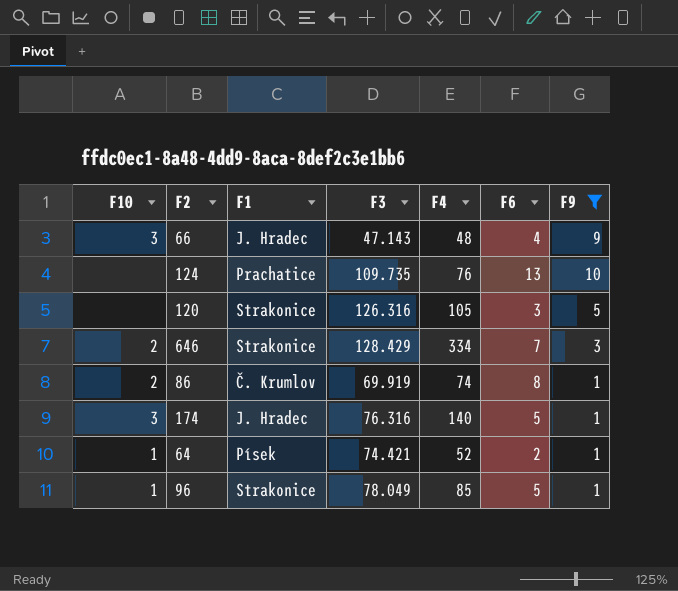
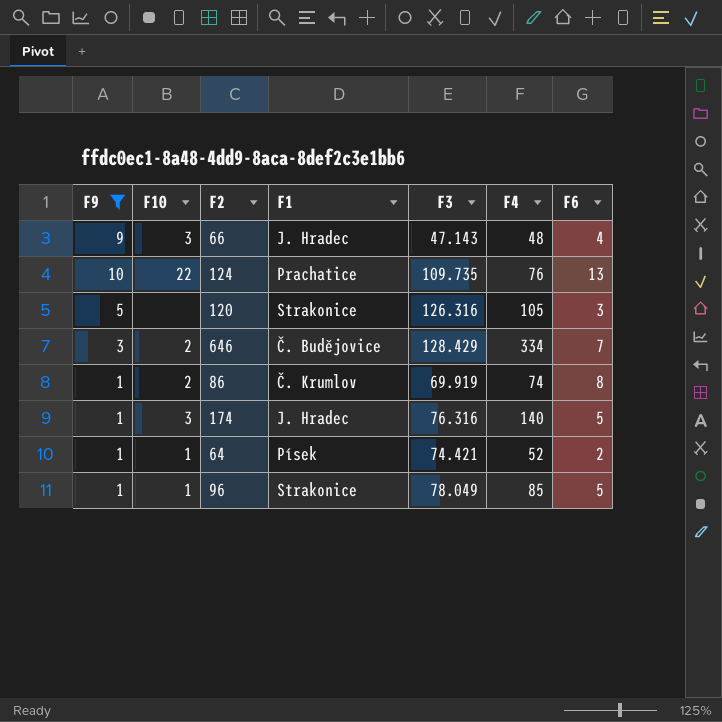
column F9 | position: 7 -> 1
124 | F10: none -> 22
646 | F1: Strakonice -> Č. Budějovice

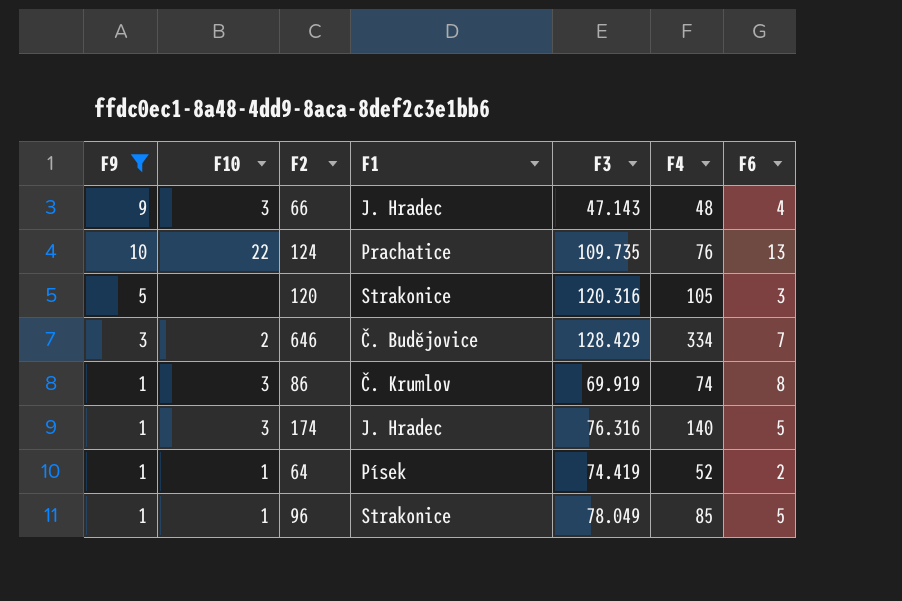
120 | F3: 126.316 -> 120.316
86 | F10: 2 -> 3
64 | F3: 74.421 -> 74.419

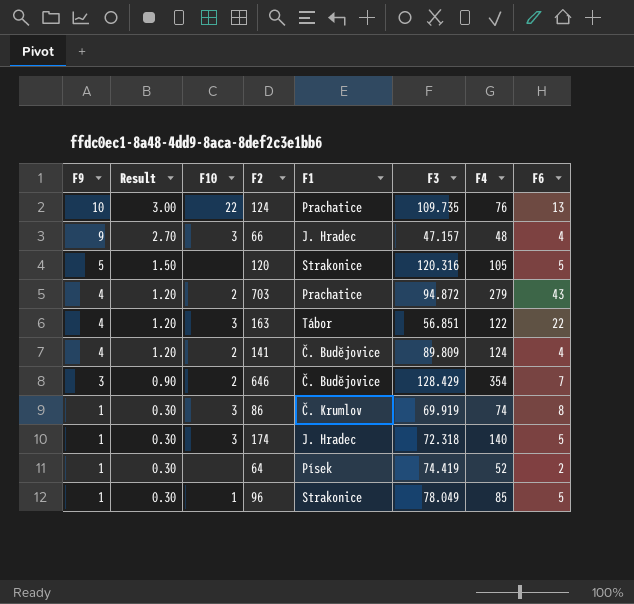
filter: F9 != 4 -> none
row order: none -> F9 descending
column Result | formula: none -> [F9] * 0.3
66 | F3: 47.143 -> 47.157
120 | F6: 3 -> 5
646 | F4: 334 -> 354
174 | F3: 76.316 -> 72.318
64 | F10: 1 -> none

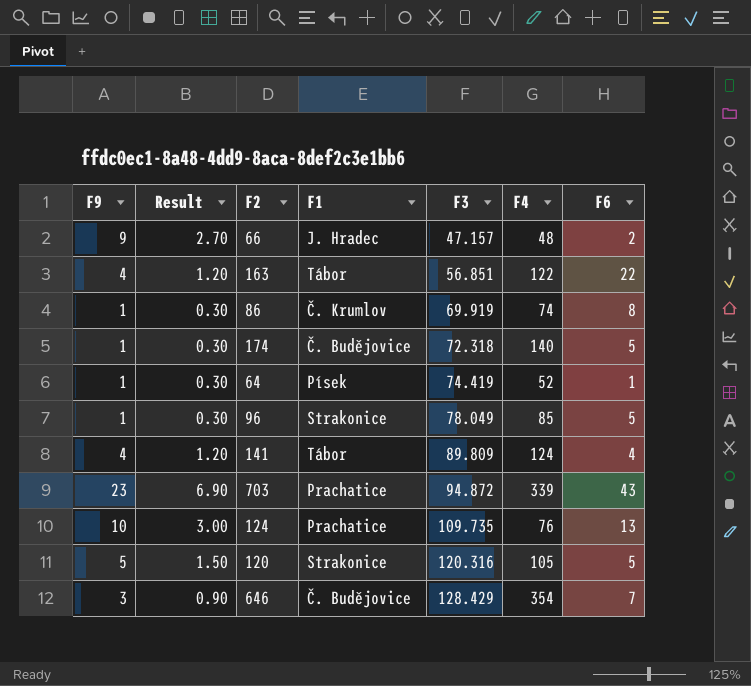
row order: F9 descending -> F3 ascending
column F10 | position: 3 -> none
66 | F6: 4 -> 2
174 | F1: J. Hradec -> Č. Budějovice
64 | F6: 2 -> 1
141 | F1: Č. Budějovice -> Tábor
703 | F9: 4 -> 23
703 | Result: 1.20 -> 6.90
703 | F4: 279 -> 339

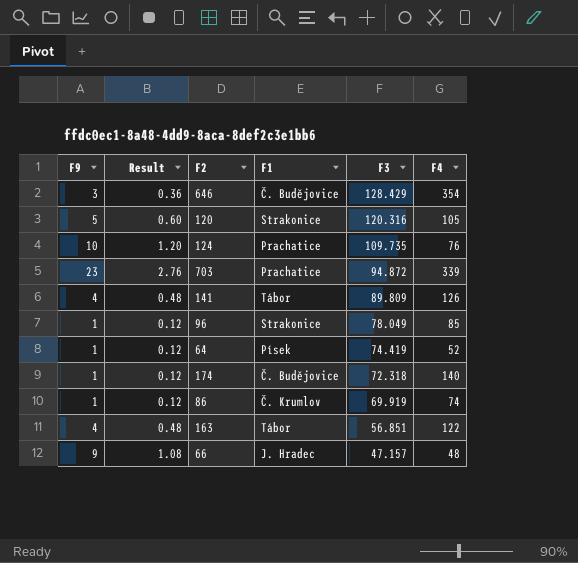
row order: F3 ascending -> F3 descending
column F6 | position: 7 -> none
column Result | formula: [F9] * 0.3 -> [F9] * 0.12
141 | F4: 124 -> 126

